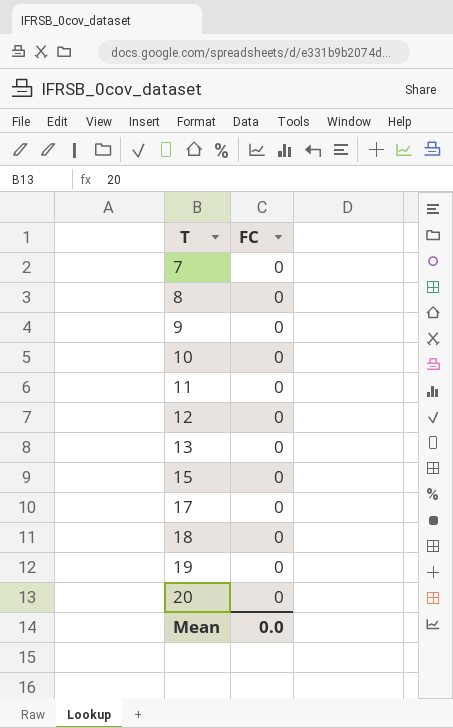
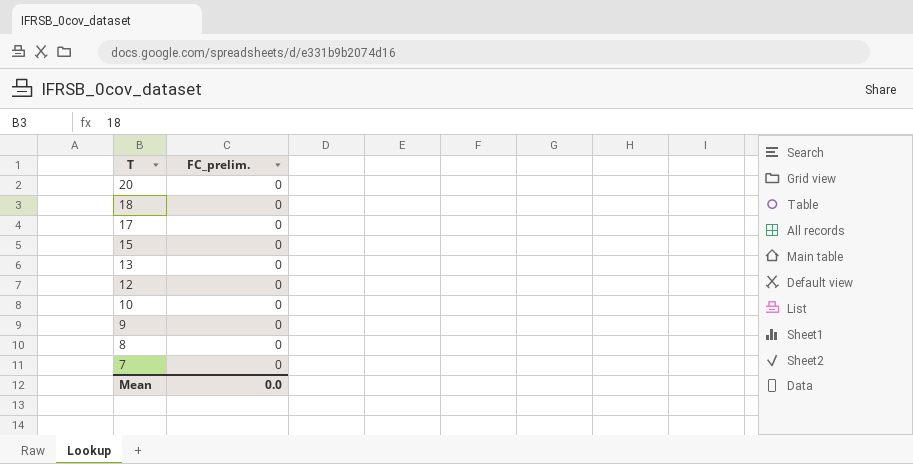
row order: T ascending -> T descending
column name: FC -> FC_prelim.
row 11: 0 -> none
row 19: 0 -> none

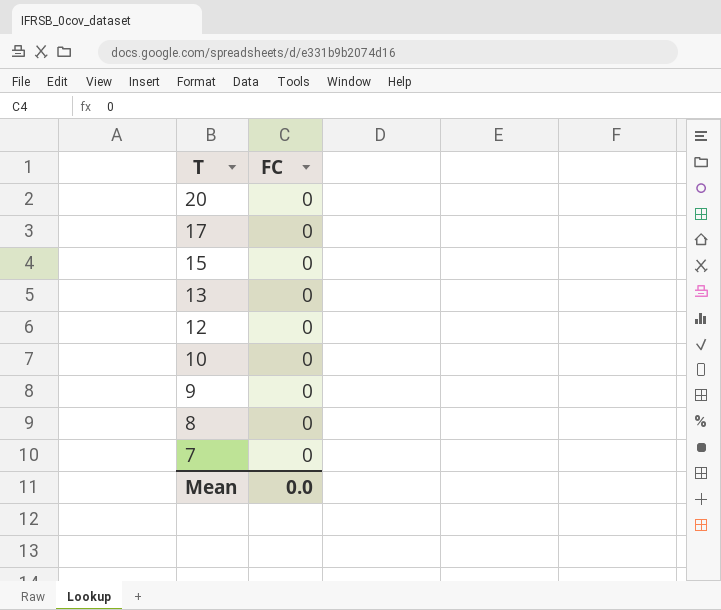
column name: FC_prelim. -> FC
row 18: 0 -> none

